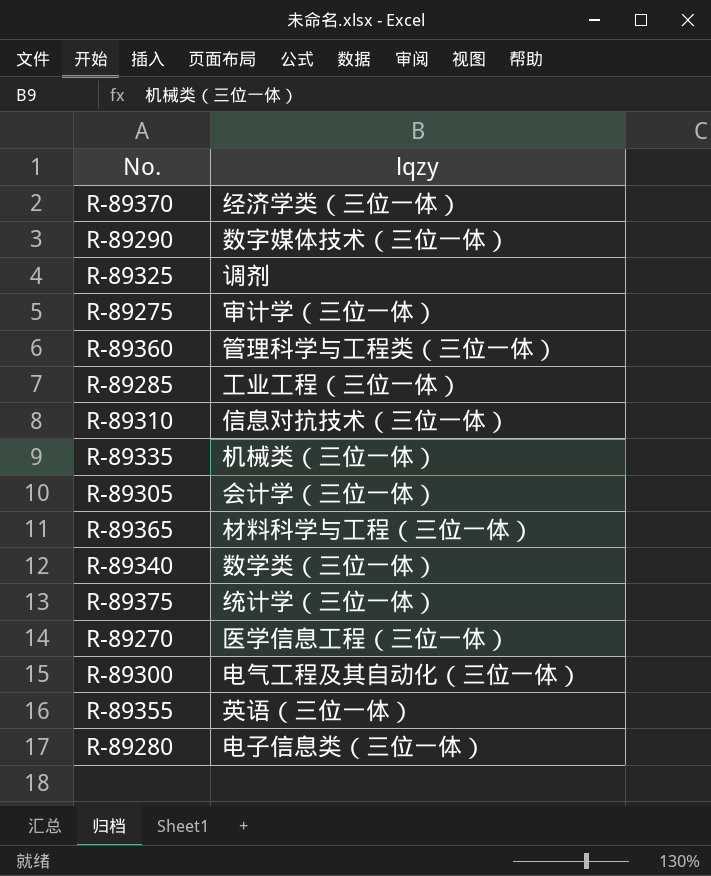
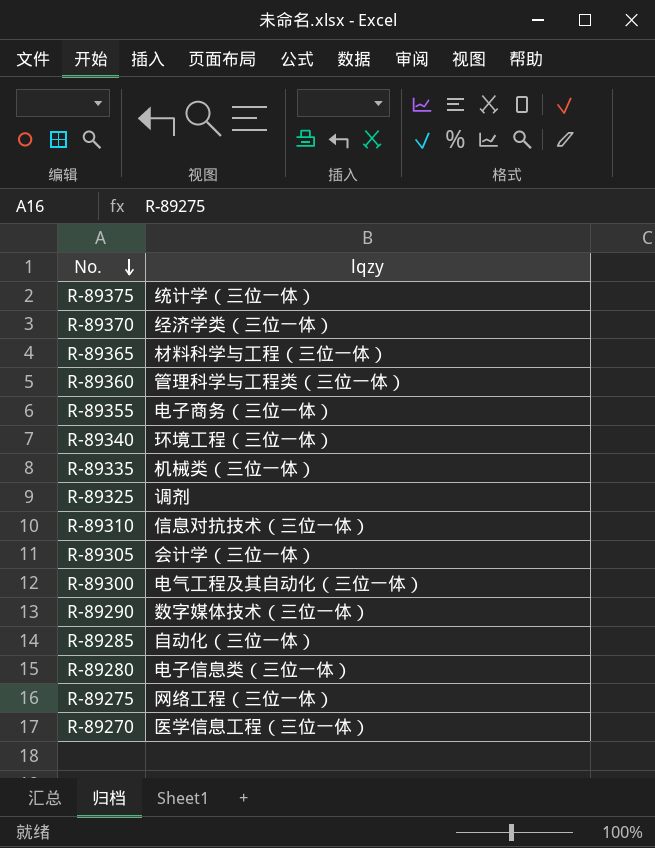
row order: none -> No. descending
R-89355 | lqzy: 英语（三位一体） -> 电子商务（三位一体）
R-89340 | lqzy: 数学类（三位一体） -> 环境工程（三位一体）
R-89285 | lqzy: 工业工程（三位一体） -> 自动化（三位一体）
R-89275 | lqzy: 审计学（三位一体） -> 网络工程（三位一体）

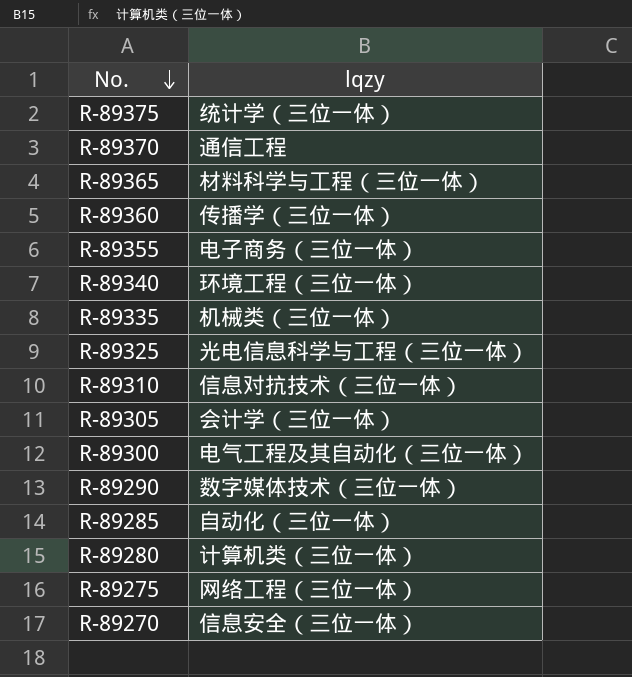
R-89370 | lqzy: 经济学类（三位一体） -> 通信工程
R-89360 | lqzy: 管理科学与工程类（三位一体） -> 传播学（三位一体）
R-89325 | lqzy: 调剂 -> 光电信息科学与工程（三位一体）
R-89280 | lqzy: 电子信息类（三位一体） -> 计算机类（三位一体）
R-89270 | lqzy: 医学信息工程（三位一体） -> 信息安全（三位一体）

